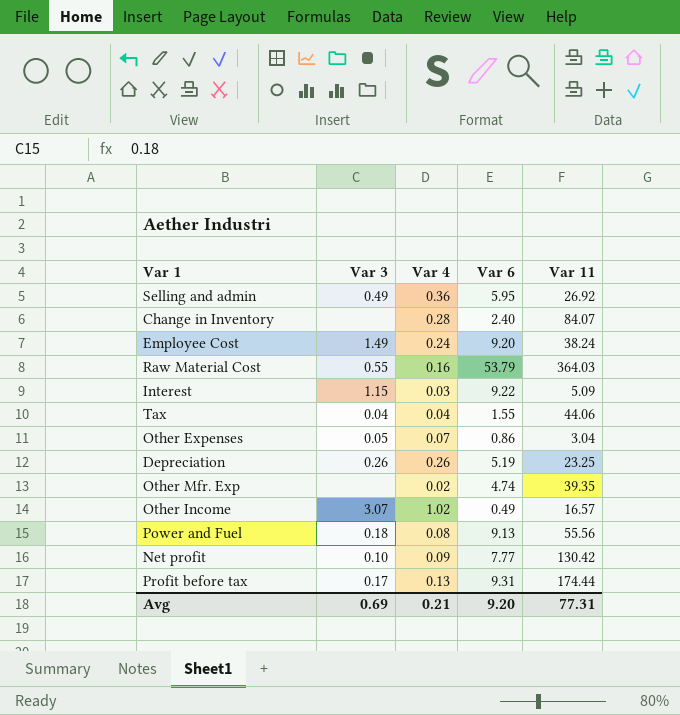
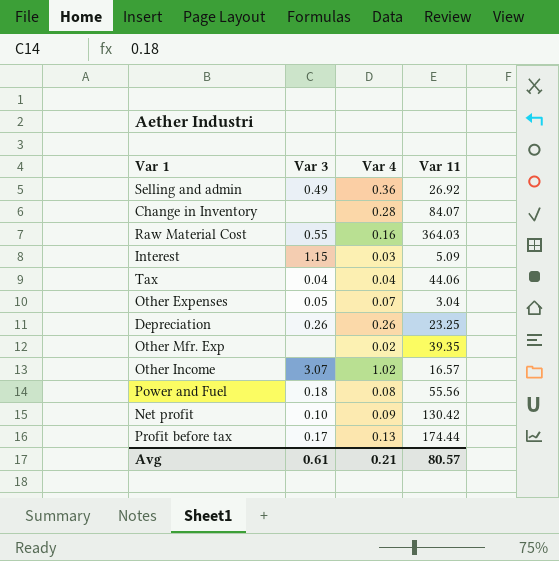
column Var 6 | position: 4 -> none
row Employee Cost: 1.49 | 0.24 | 9.20 | 38.24 -> none
Avg | Var 3: 0.69 -> 0.61
Avg | Var 11: 77.31 -> 80.57

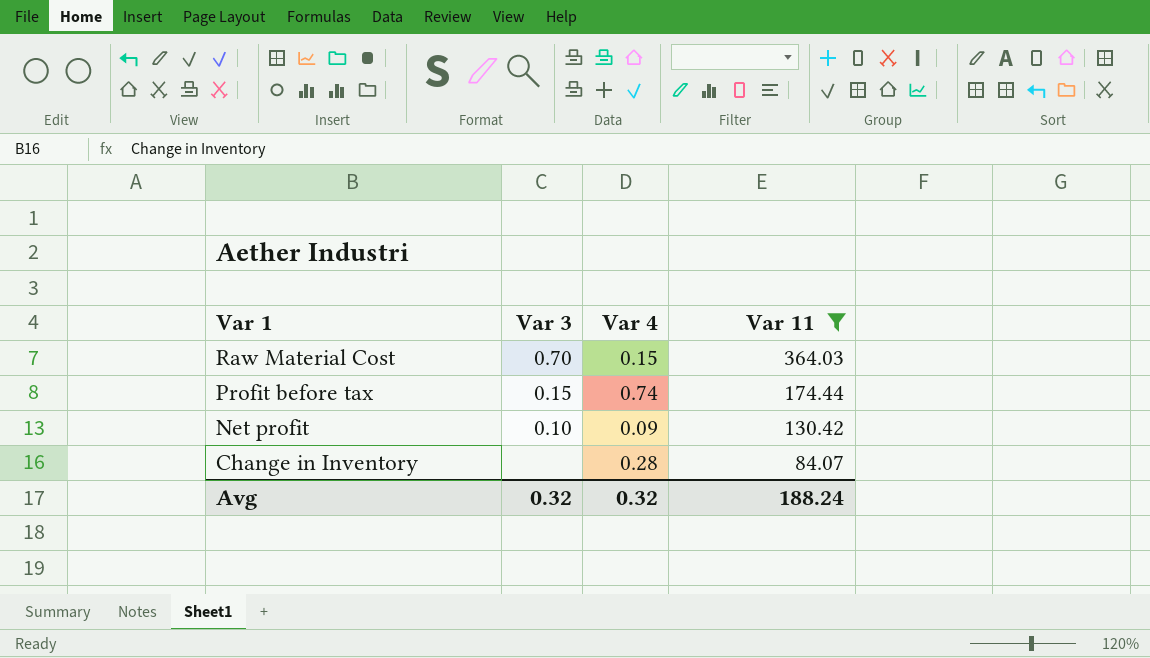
filter: none -> Var 11 >= 84.07
row order: none -> Var 1 descending
Raw Material Cost | Var 3: 0.55 -> 0.70
Raw Material Cost | Var 4: 0.16 -> 0.15
Profit before tax | Var 3: 0.17 -> 0.15
Profit before tax | Var 4: 0.13 -> 0.74
Avg | Var 3: 0.61 -> 0.32
Avg | Var 4: 0.21 -> 0.32
Avg | Var 11: 80.57 -> 188.24

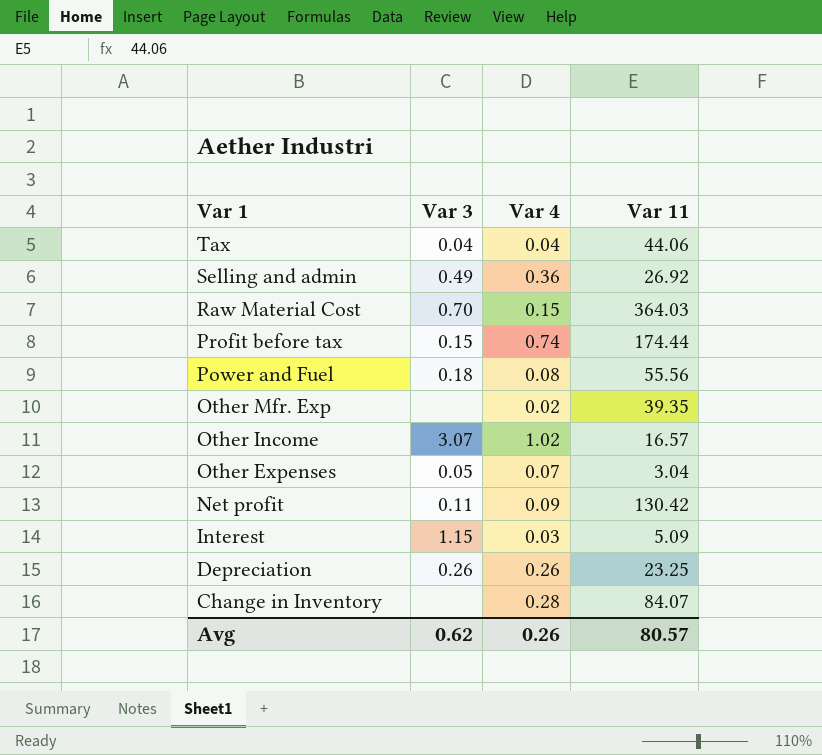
filter: Var 11 >= 84.07 -> none
Net profit | Var 3: 0.10 -> 0.11
Avg | Var 3: 0.32 -> 0.62
Avg | Var 4: 0.32 -> 0.26
Avg | Var 11: 188.24 -> 80.57

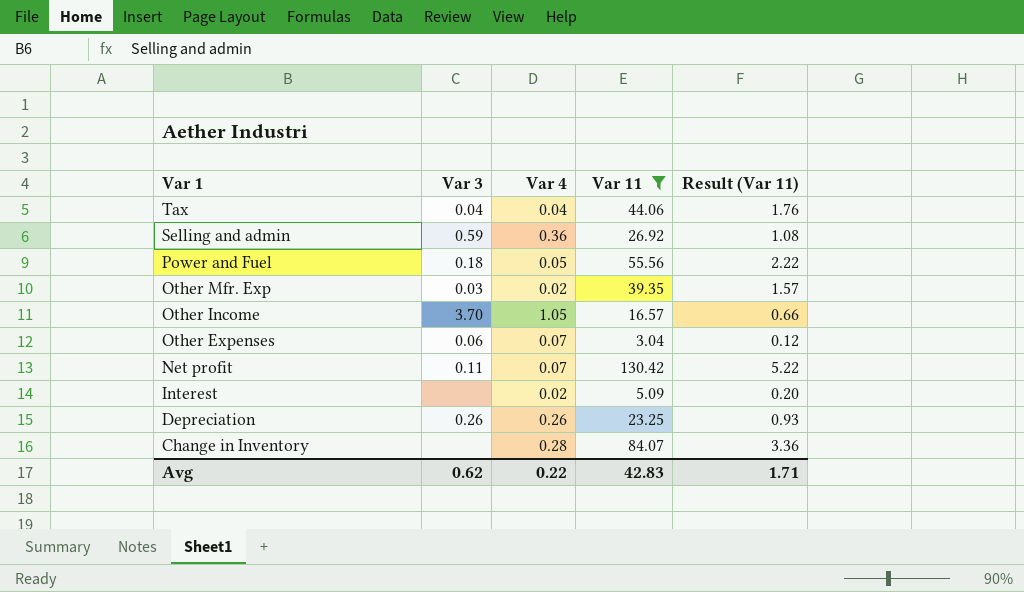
filter: none -> Var 11 <= 130.42
column Result (Var 11) | formula: none -> [Var 11] * 0.04
Selling and admin | Var 3: 0.49 -> 0.59
Power and Fuel | Var 4: 0.08 -> 0.05
Other Mfr. Exp | Var 3: none -> 0.03
Other Income | Var 3: 3.07 -> 3.70
Other Income | Var 4: 1.02 -> 1.05
Other Expenses | Var 3: 0.05 -> 0.06
Net profit | Var 4: 0.09 -> 0.07
Interest | Var 3: 1.15 -> none
Interest | Var 4: 0.03 -> 0.02
Avg | Var 4: 0.26 -> 0.22
Avg | Var 11: 80.57 -> 42.83

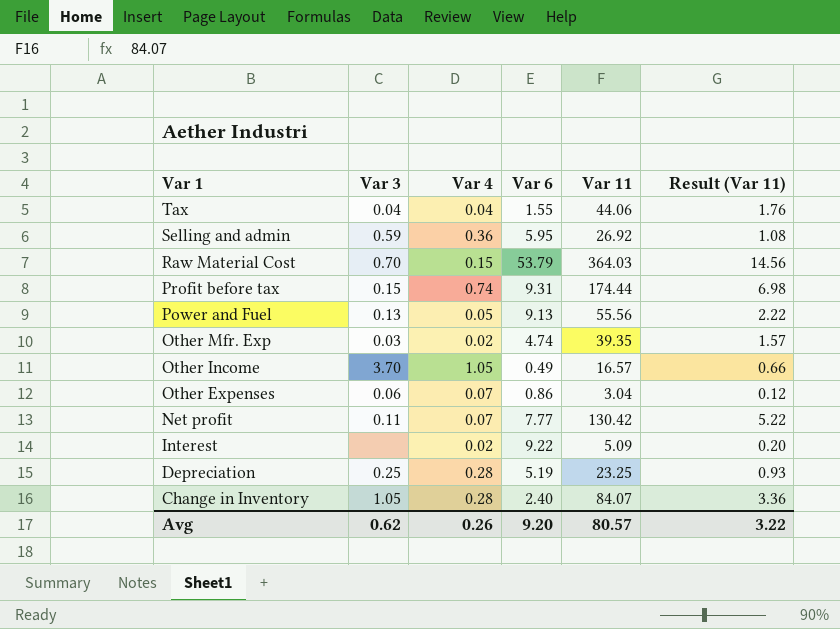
filter: Var 11 <= 130.42 -> none
column Var 6 | position: none -> 4
Power and Fuel | Var 3: 0.18 -> 0.13
Depreciation | Var 3: 0.26 -> 0.25
Depreciation | Var 4: 0.26 -> 0.28
Change in Inventory | Var 3: none -> 1.05
Avg | Var 4: 0.22 -> 0.26
Avg | Var 11: 42.83 -> 80.57
Avg | Result (Var 11): 1.71 -> 3.22

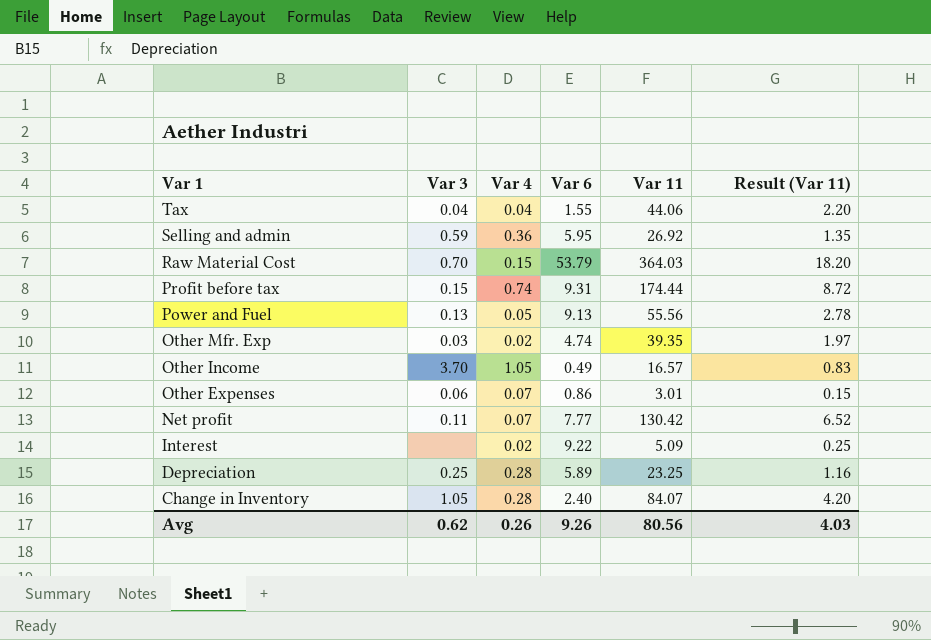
column Result (Var 11) | formula: [Var 11] * 0.04 -> [Var 11] * 0.05
Other Expenses | Var 11: 3.04 -> 3.01
Depreciation | Var 6: 5.19 -> 5.89
Avg | Var 6: 9.20 -> 9.26
Avg | Var 11: 80.57 -> 80.56
Avg | Result (Var 11): 3.22 -> 4.03

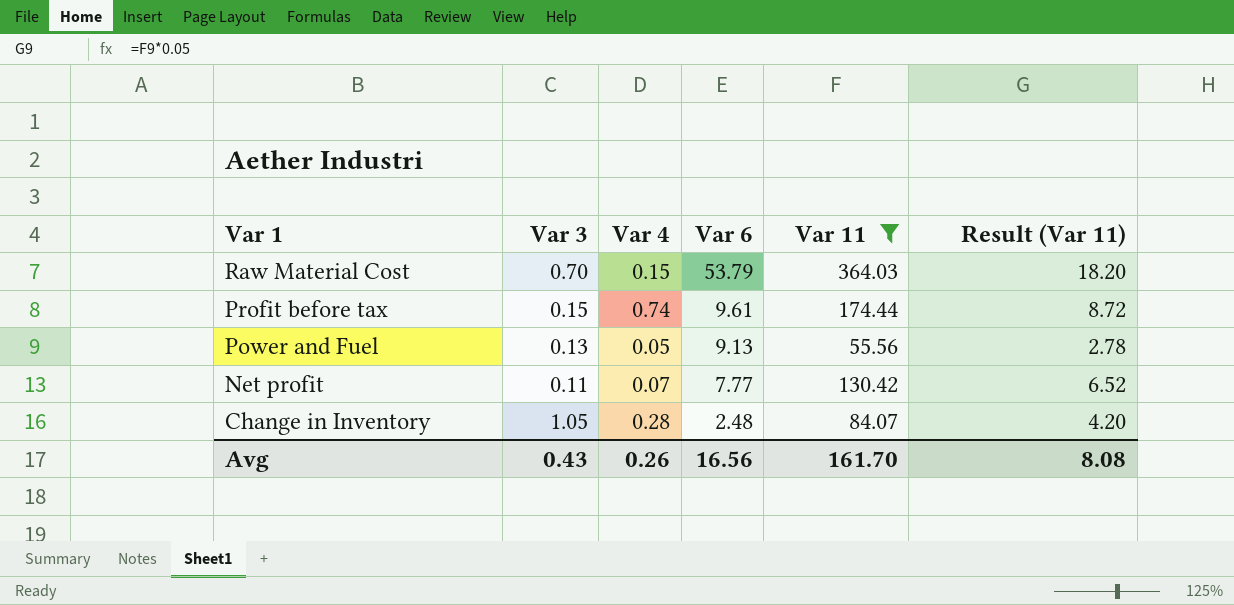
filter: none -> Var 11 >= 55.56
Profit before tax | Var 6: 9.31 -> 9.61
Change in Inventory | Var 6: 2.40 -> 2.48
Avg | Var 3: 0.62 -> 0.43
Avg | Var 6: 9.26 -> 16.56
Avg | Var 11: 80.56 -> 161.70
Avg | Result (Var 11): 4.03 -> 8.08

